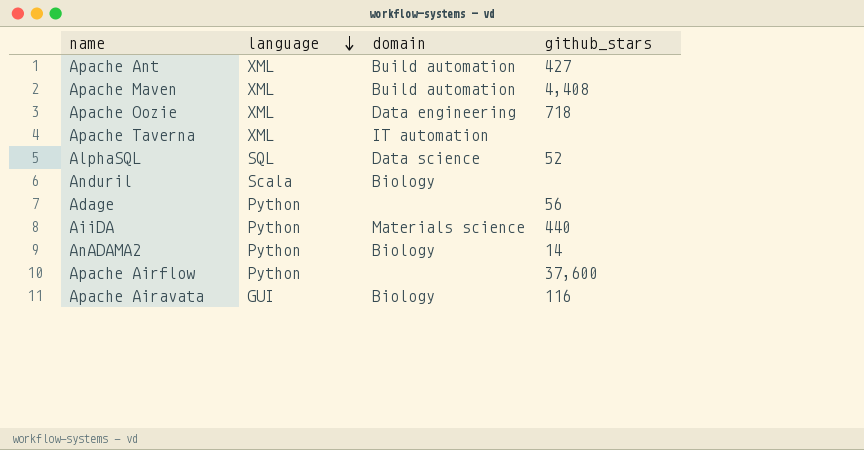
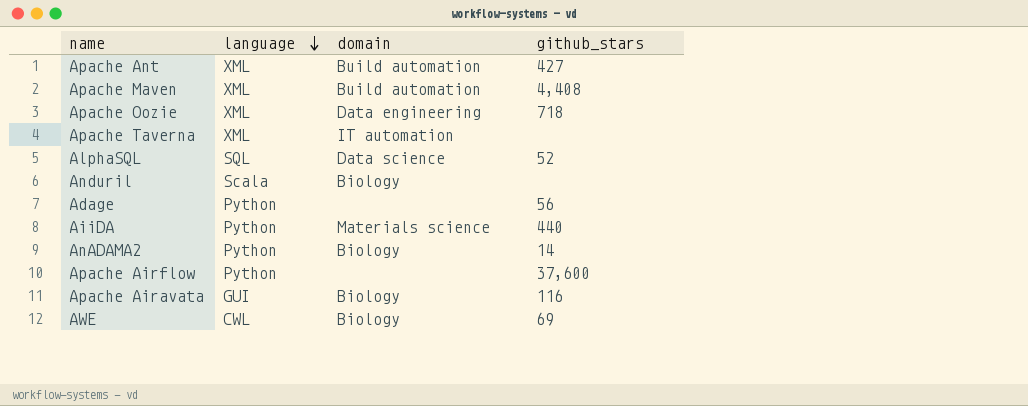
row AWE: none -> CWL | Biology | 69

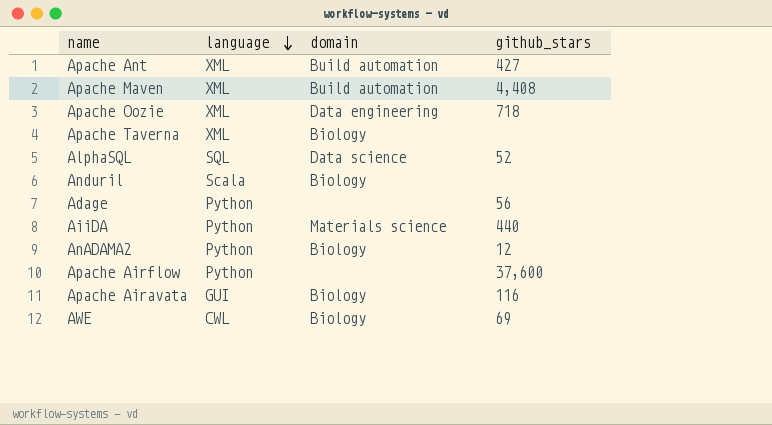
Apache Taverna | domain: IT automation -> Biology
AnADAMA2 | github_stars: 14 -> 12

